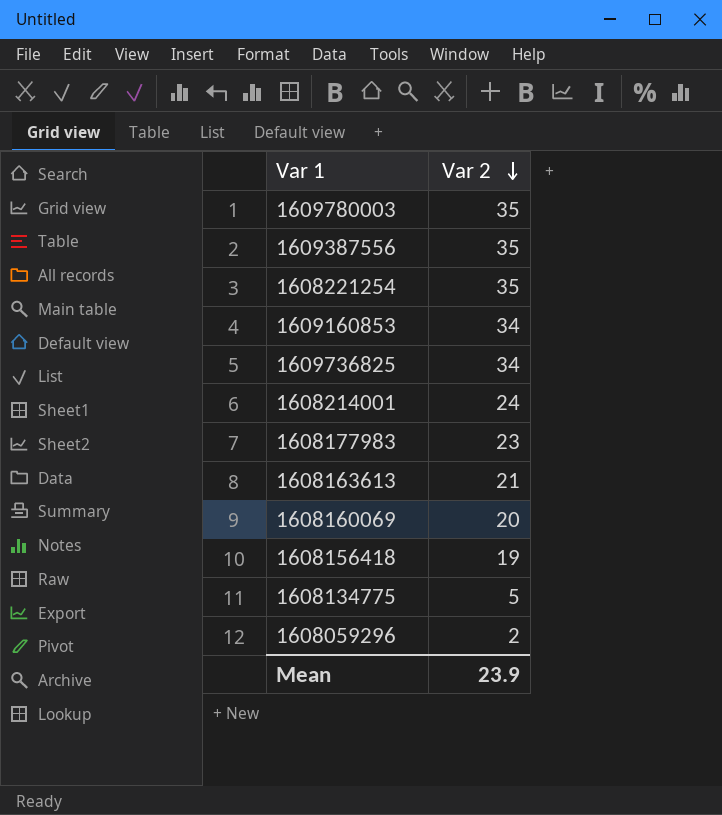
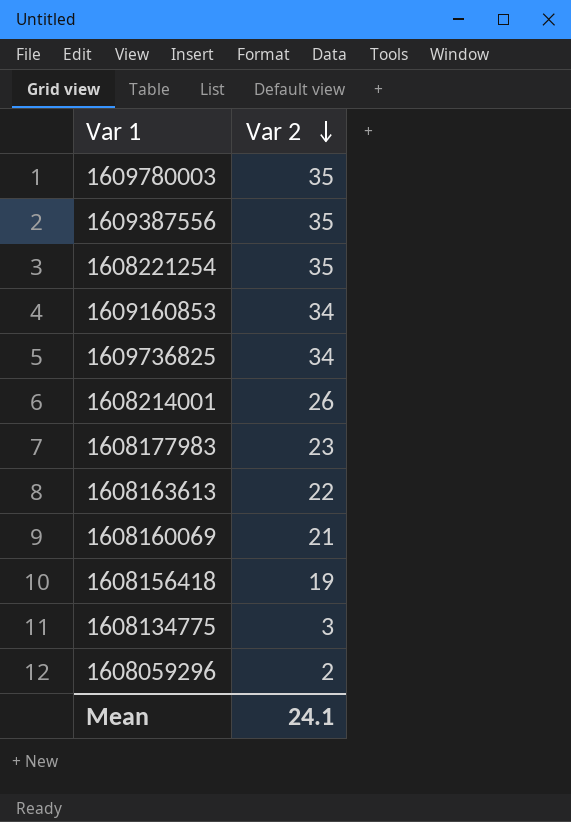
1608214001 | Var 2: 24 -> 26
1608163613 | Var 2: 21 -> 22
1608160069 | Var 2: 20 -> 21
1608134775 | Var 2: 5 -> 3
Mean | Var 2: 23.9 -> 24.1

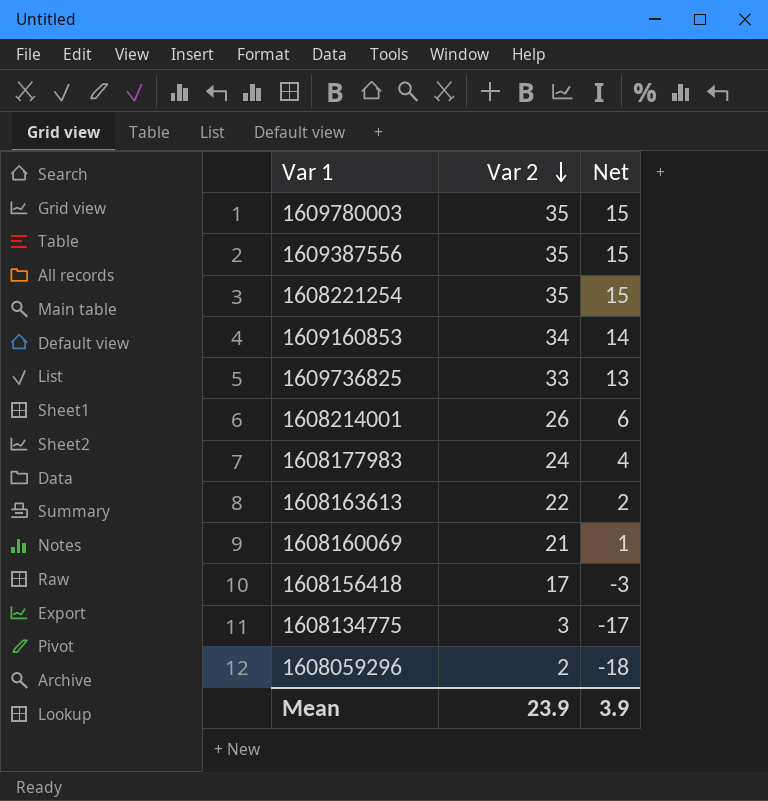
column Net | formula: none -> [Var 2] - 20
1609736825 | Var 2: 34 -> 33
1608177983 | Var 2: 23 -> 24
1608156418 | Var 2: 19 -> 17
Mean | Var 2: 24.1 -> 23.9

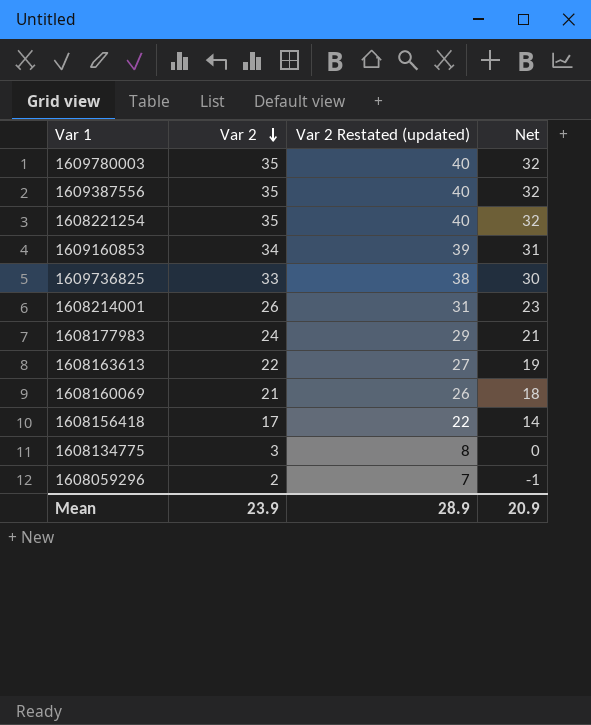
column Var 2 Restated (updated) | formula: none -> [Var 2] + 5
column Net | formula: [Var 2] - 20 -> [Var 2] - 3
Mean | Net: 3.9 -> 20.9

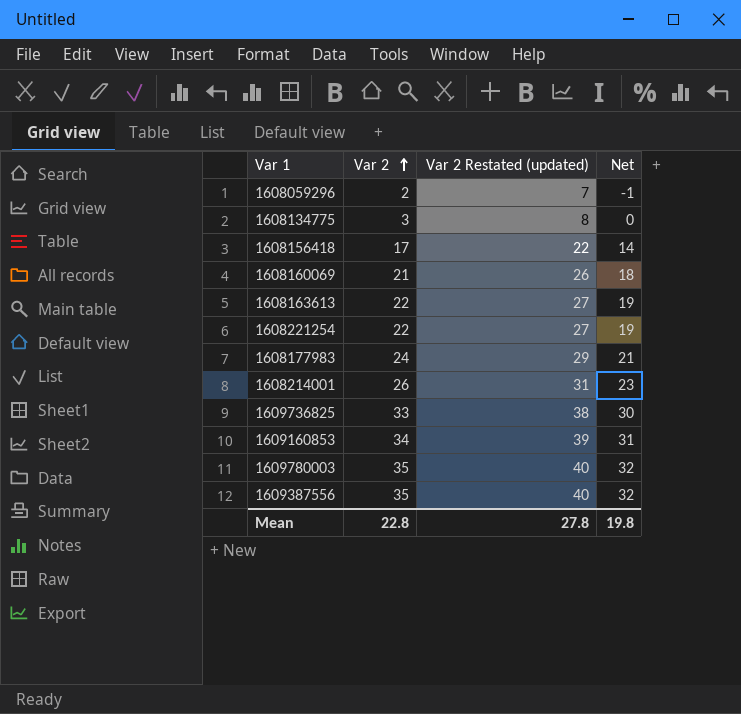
row order: Var 2 descending -> Var 2 ascending
1608221254 | Var 2: 35 -> 22
1608221254 | Var 2 Restated (updated): 40 -> 27
1608221254 | Net: 32 -> 19
Mean | Var 2: 23.9 -> 22.8
Mean | Var 2 Restated (updated): 28.9 -> 27.8
Mean | Net: 20.9 -> 19.8

